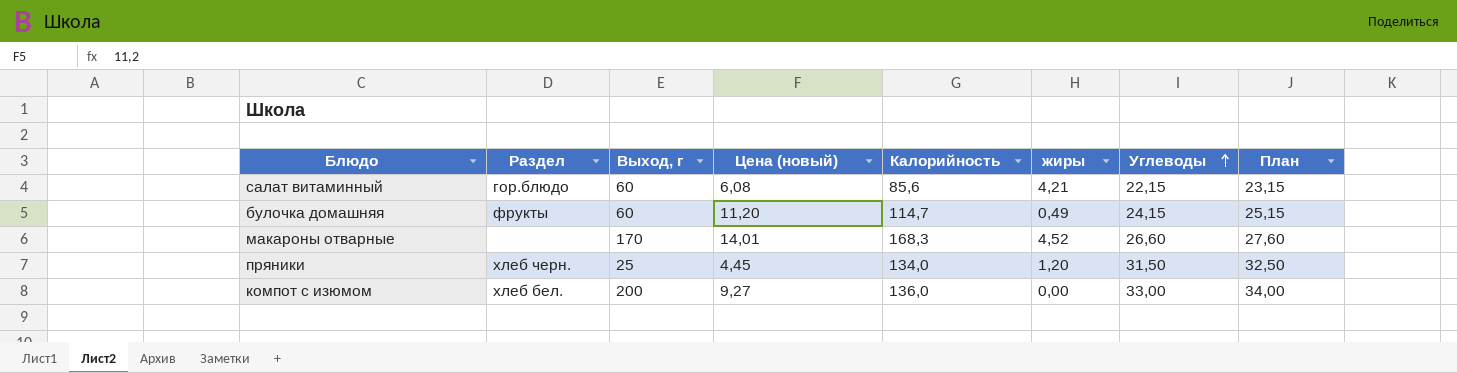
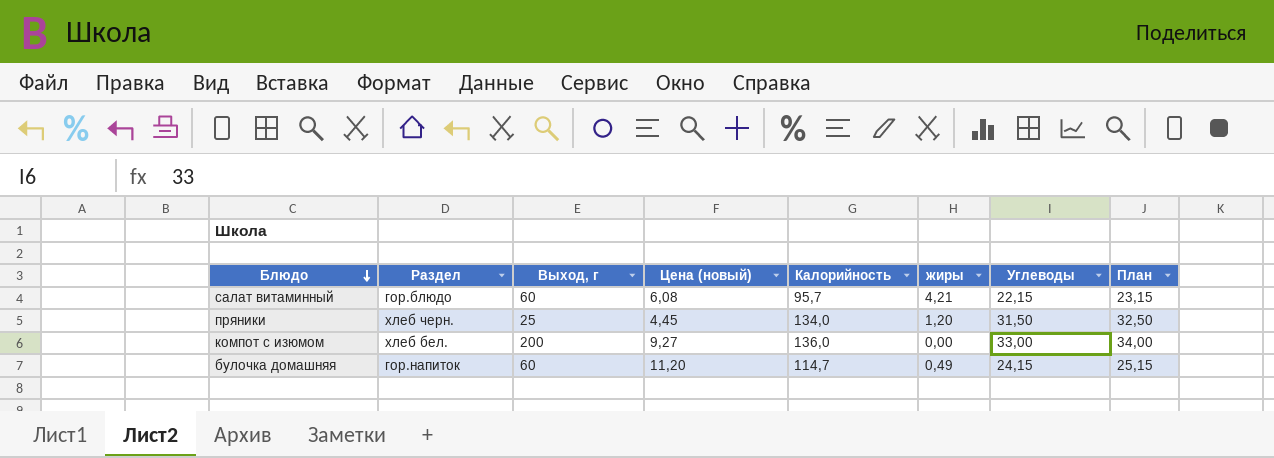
row order: Углеводы ascending -> Блюдо descending
row макароны отварные: none | 170 | 14,01 | 168,3 | 4,52 | 26,60 | 27,60 -> none
салат витаминный | Калорийность: 85,6 -> 95,7
булочка домашняя | Раздел: фрукты -> гор.напиток

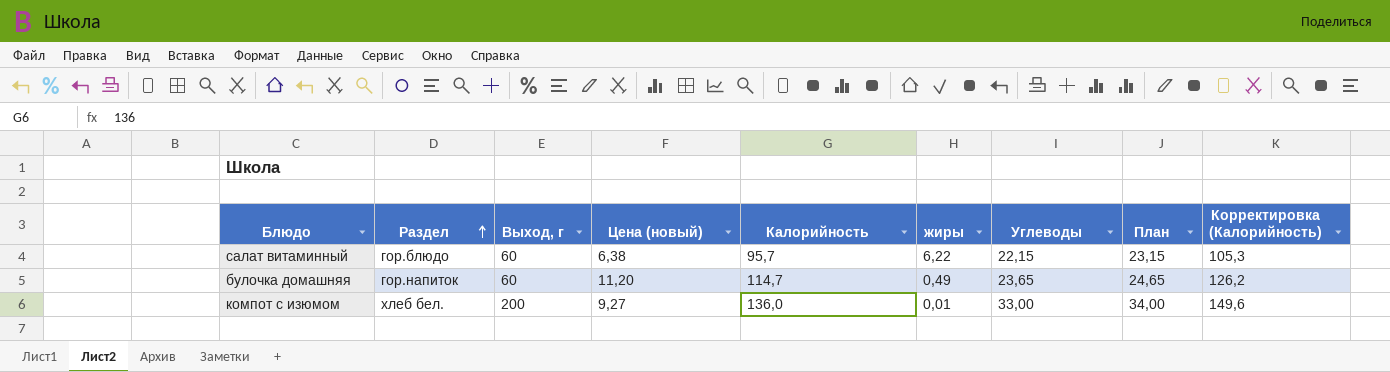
row order: Блюдо descending -> Раздел ascending
column Корректировка (Калорийность) | formula: none -> [Калорийность] * 1,1
row пряники: хлеб черн. | 25 | 4,45 | 134,0 | 1,20 | 31,50 | 32,50 -> none
салат витаминный | Цена (новый): 6,08 -> 6,38
салат витаминный | жиры: 4,21 -> 6,22
булочка домашняя | Углеводы: 24,15 -> 23,65
булочка домашняя | План: 25,15 -> 24,65
компот с изюмом | жиры: 0,00 -> 0,01

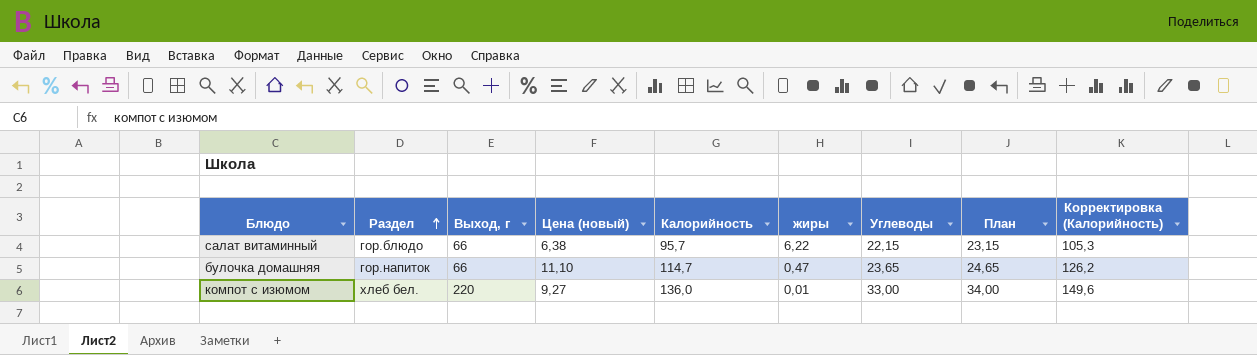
салат витаминный | Выход, г: 60 -> 66
булочка домашняя | Выход, г: 60 -> 66
булочка домашняя | Цена (новый): 11,20 -> 11,10
булочка домашняя | жиры: 0,49 -> 0,47
компот с изюмом | Выход, г: 200 -> 220

